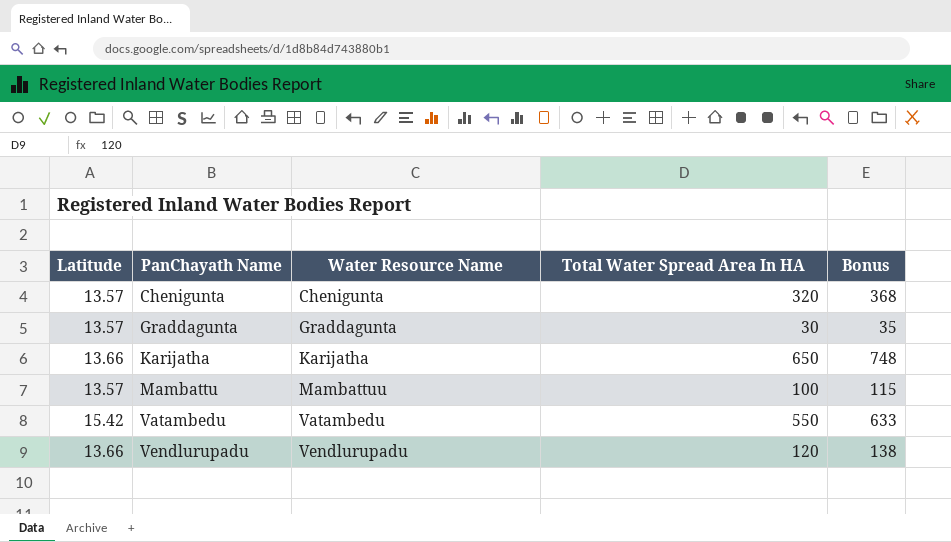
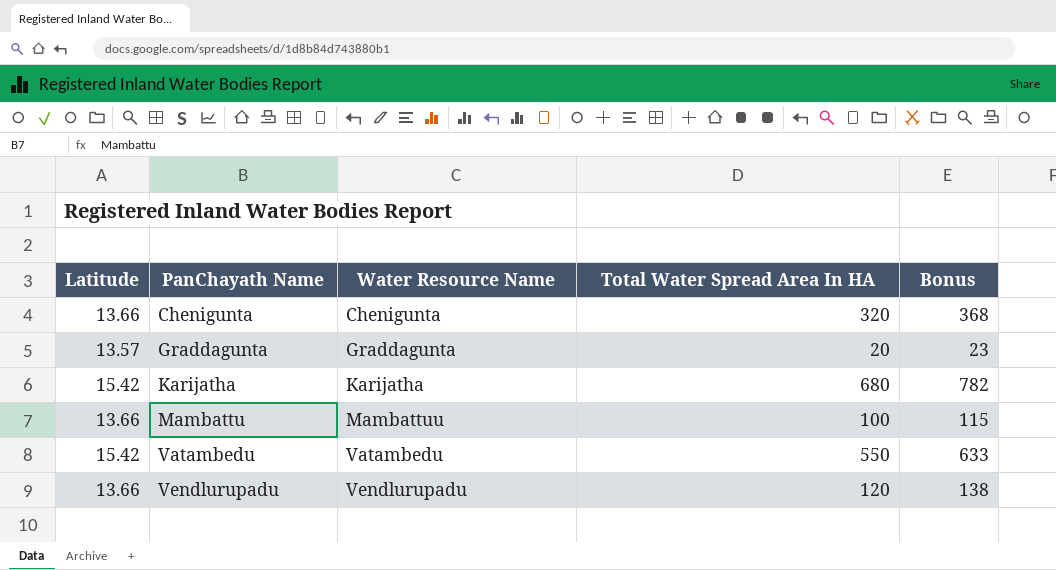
Chenigunta | Latitude: 13.57 -> 13.66
Graddagunta | Total Water Spread Area In HA: 30 -> 20
Graddagunta | Bonus: 35 -> 23
Karijatha | Latitude: 13.66 -> 15.42
Karijatha | Total Water Spread Area In HA: 650 -> 680
Karijatha | Bonus: 748 -> 782
Mambattu | Latitude: 13.57 -> 13.66

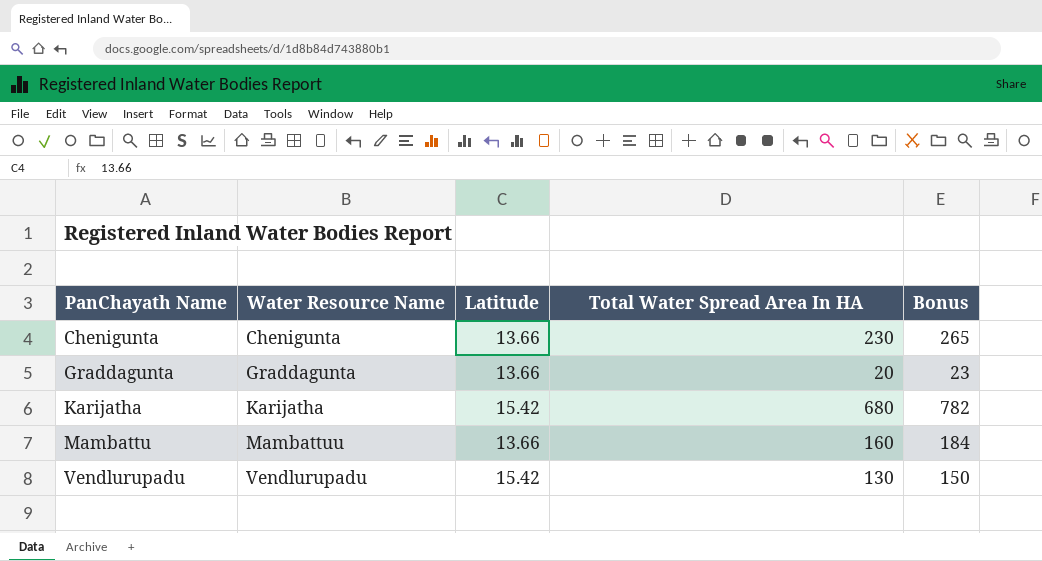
column Latitude | position: 1 -> 3
row Vatambedu: 15.42 | Vatambedu | 550 | 633 -> none
Chenigunta | Total Water Spread Area In HA: 320 -> 230
Chenigunta | Bonus: 368 -> 265
Graddagunta | Latitude: 13.57 -> 13.66
Mambattu | Total Water Spread Area In HA: 100 -> 160
Mambattu | Bonus: 115 -> 184
Vendlurupadu | Latitude: 13.66 -> 15.42
Vendlurupadu | Total Water Spread Area In HA: 120 -> 130
Vendlurupadu | Bonus: 138 -> 150

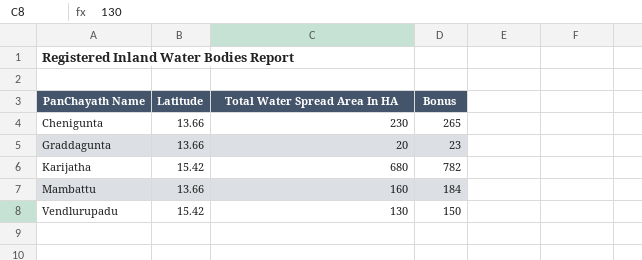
column Water Resource Name | position: 2 -> none

